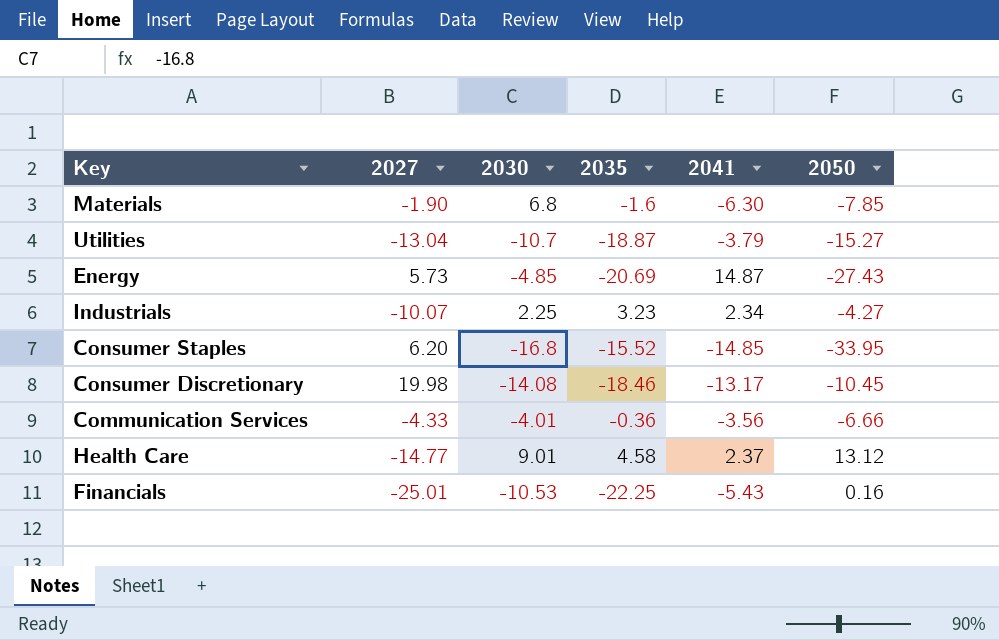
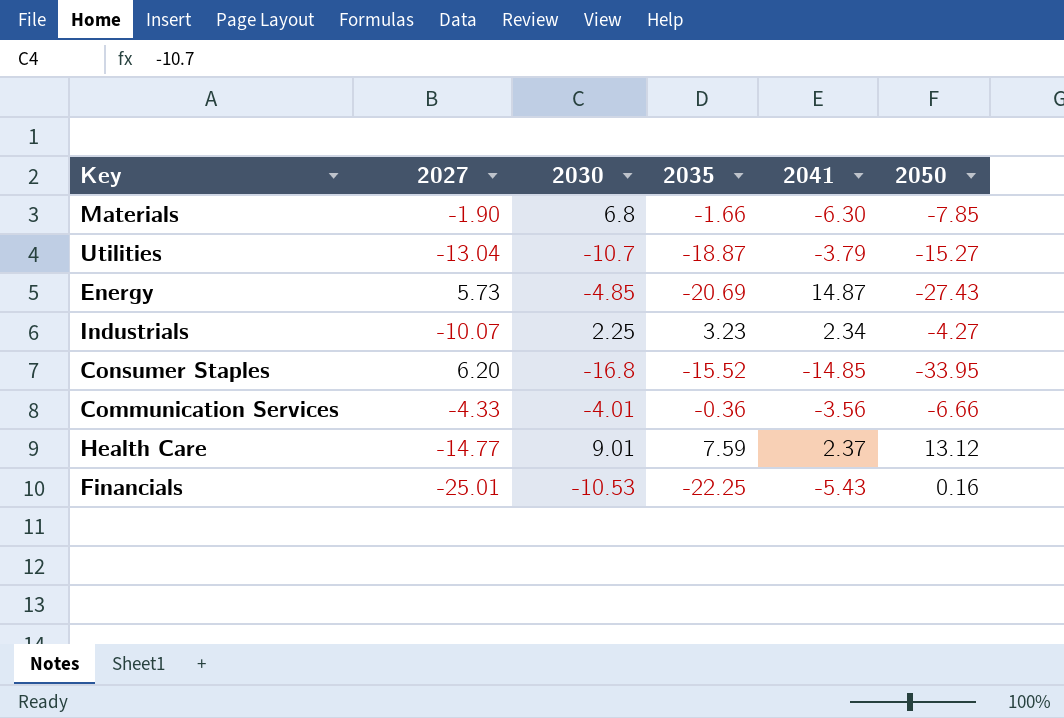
row Consumer Discretionary: 19.98 | -14.08 | -18.46 | -13.17 | -10.45 -> none
Materials | 2035: -1.6 -> -1.66
Health Care | 2035: 4.58 -> 7.59

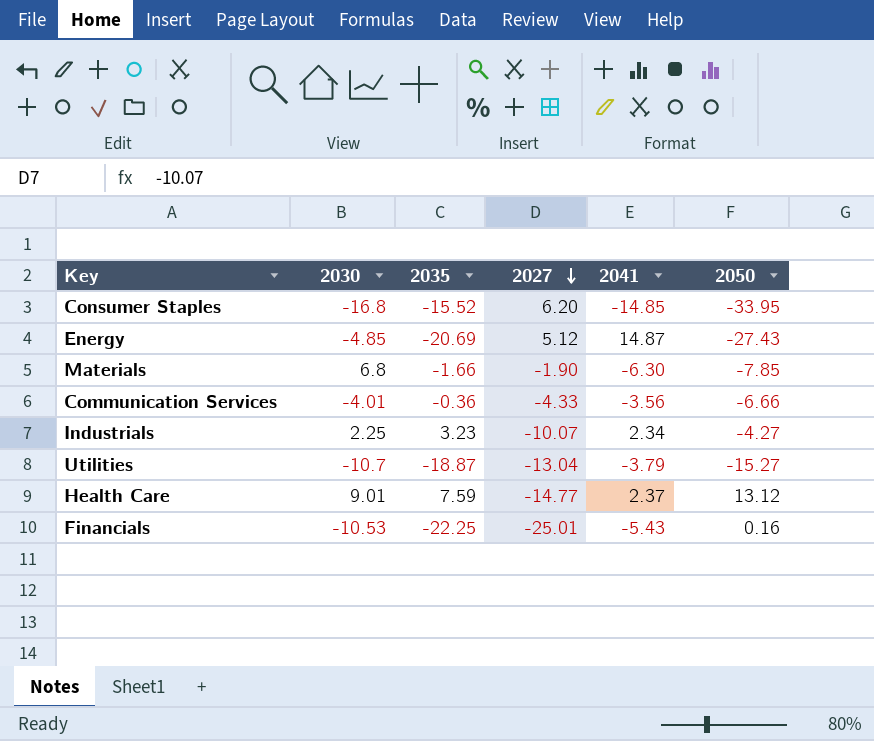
row order: none -> 2027 descending
column 2027 | position: 2 -> 4
Energy | 2027: 5.73 -> 5.12

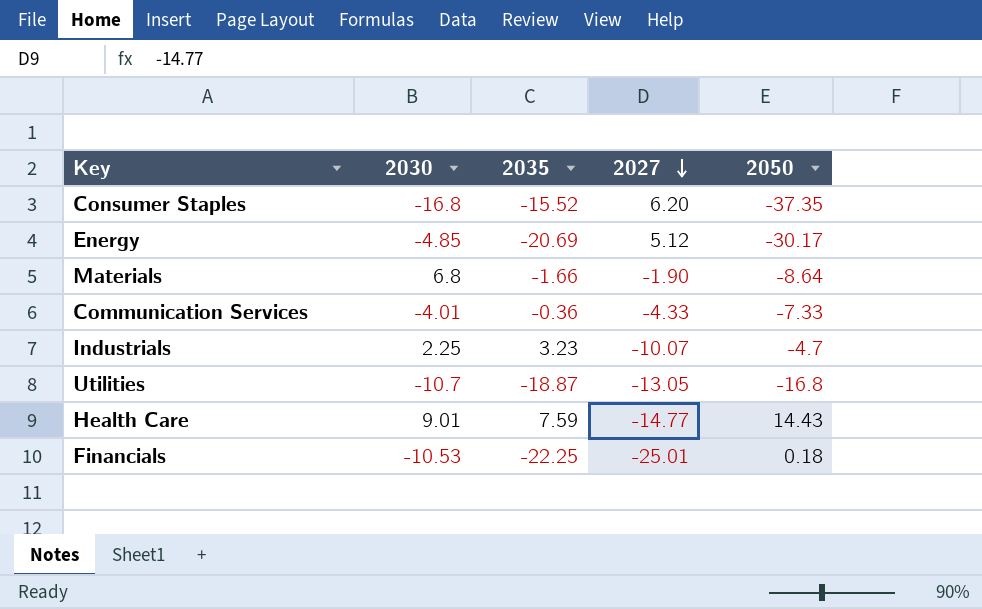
column 2041 | position: 5 -> none
Consumer Staples | 2050: -33.95 -> -37.35
Energy | 2050: -27.43 -> -30.17
Materials | 2050: -7.85 -> -8.64
Communication Services | 2050: -6.66 -> -7.33
Industrials | 2050: -4.27 -> -4.7
Utilities | 2027: -13.04 -> -13.05
Utilities | 2050: -15.27 -> -16.8
Health Care | 2050: 13.12 -> 14.43
Financials | 2050: 0.16 -> 0.18

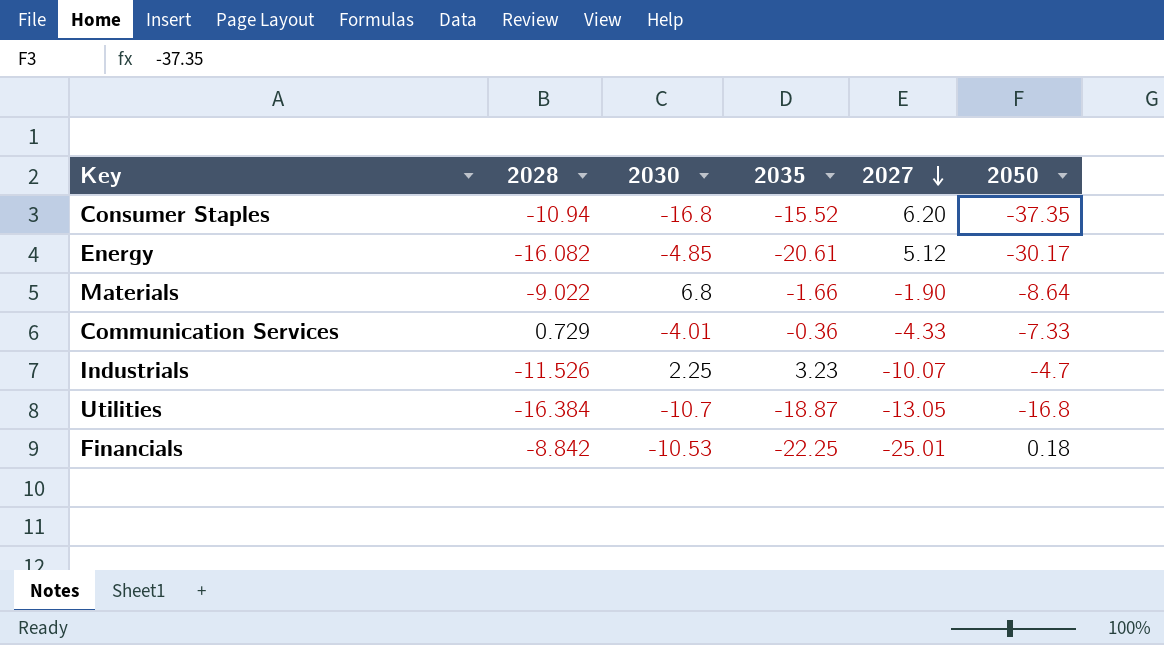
column 2028 | position: none -> 2
row Health Care: 9.01 | 7.59 | -14.77 | 14.43 -> none
Energy | 2035: -20.69 -> -20.61

